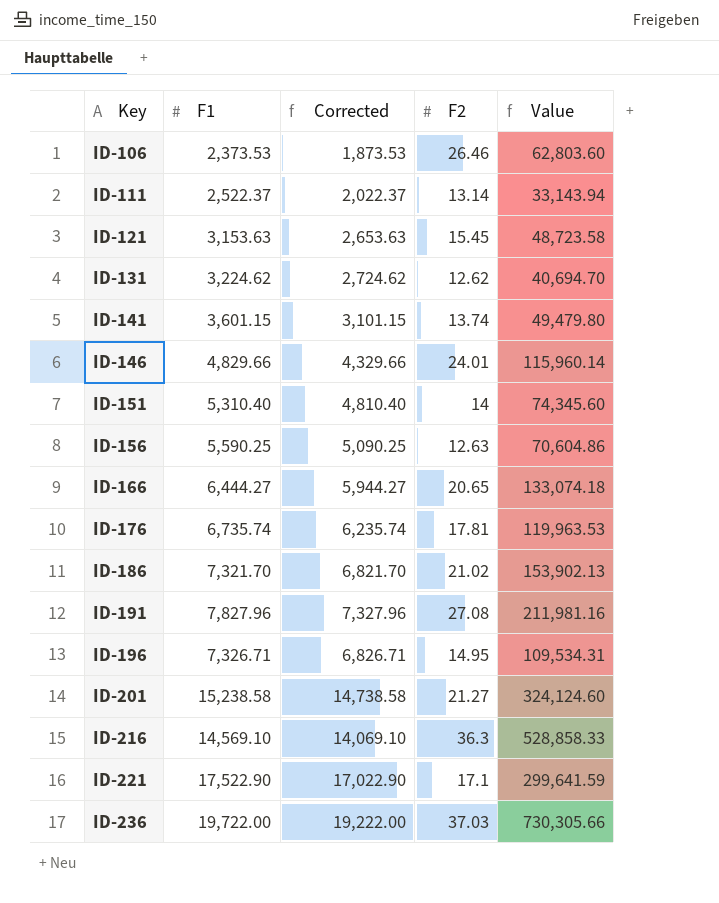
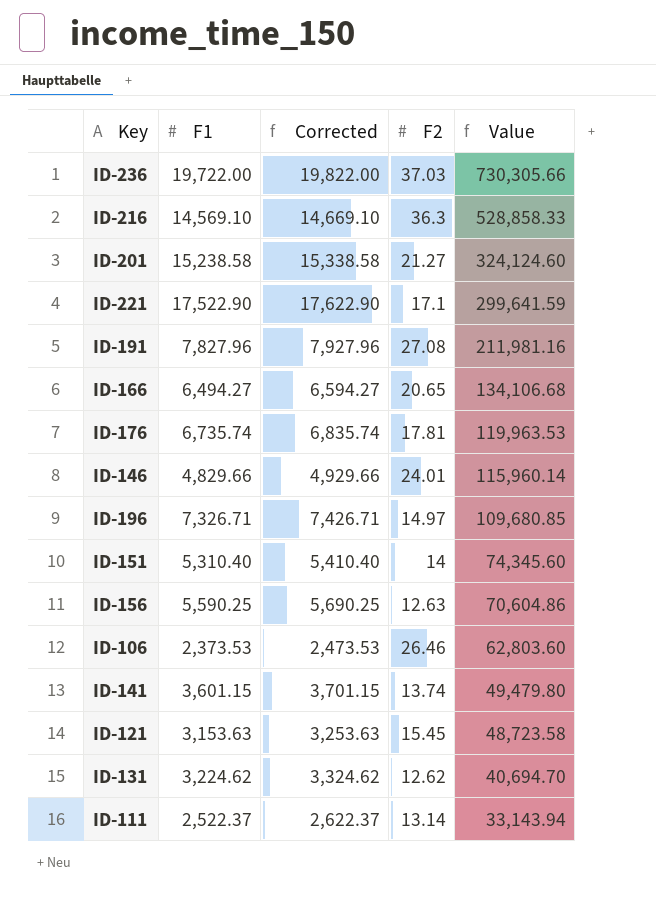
row order: Key ascending -> Value descending
column Corrected | formula: [F1] - 500 -> [F1] + 100
row ID-186: 7,321.70 | 6,821.70 | 21.02 | 153,902.13 -> none
ID-166 | F1: 6,444.27 -> 6,494.27
ID-166 | Value: 133,074.18 -> 134,106.68
ID-196 | F2: 14.95 -> 14.97
ID-196 | Value: 109,534.31 -> 109,680.85

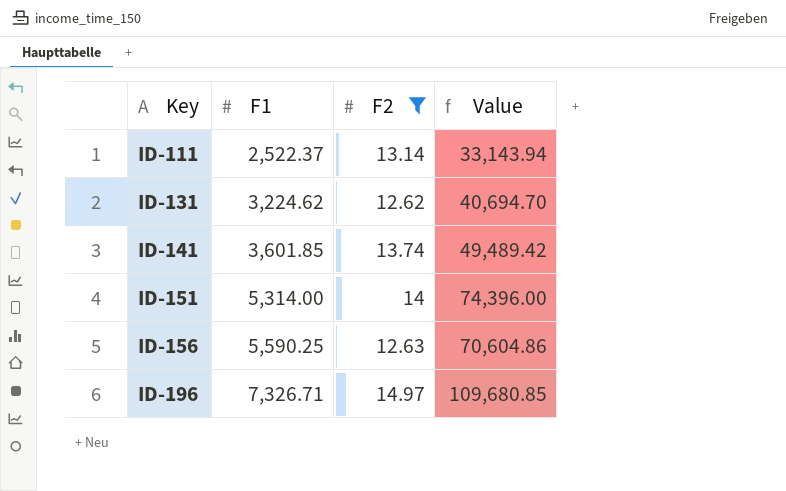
filter: none -> F2 <= 14.97
row order: Value descending -> Key ascending
column Corrected | formula: [F1] + 100 -> none
ID-141 | F1: 3,601.15 -> 3,601.85
ID-141 | Value: 49,479.80 -> 49,489.42
ID-151 | F1: 5,310.40 -> 5,314.00
ID-151 | Value: 74,345.60 -> 74,396.00

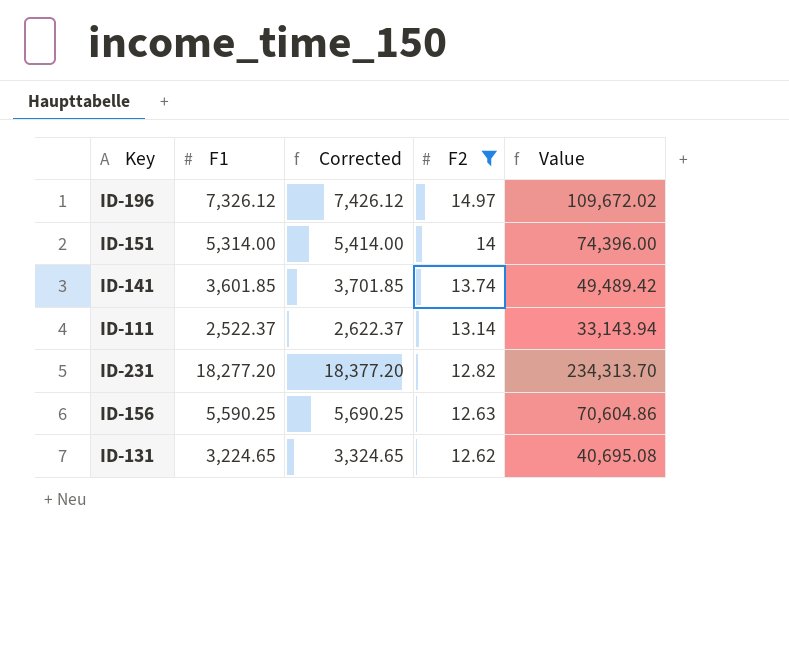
row order: Key ascending -> F2 descending
column Corrected | formula: none -> [F1] + 100
ID-196 | F1: 7,326.71 -> 7,326.12
ID-196 | Value: 109,680.85 -> 109,672.02
row ID-231: none -> 18,277.20 | 18,377.20 | 12.82 | 234,313.70
ID-131 | F1: 3,224.62 -> 3,224.65
ID-131 | Value: 40,694.70 -> 40,695.08

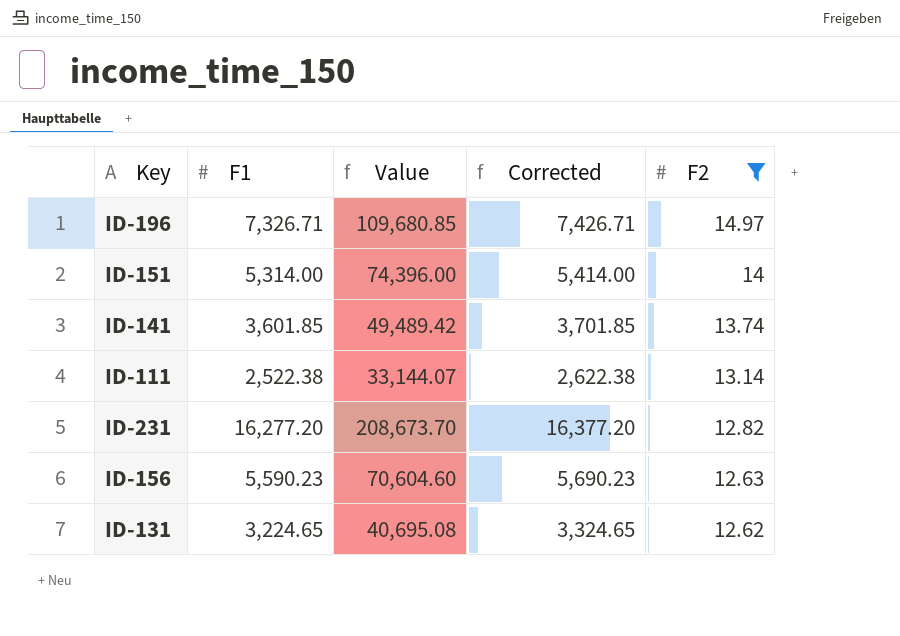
column Value | position: 5 -> 3
ID-196 | F1: 7,326.12 -> 7,326.71
ID-196 | Value: 109,672.02 -> 109,680.85
ID-196 | Corrected: 7,426.12 -> 7,426.71
ID-111 | F1: 2,522.37 -> 2,522.38
ID-111 | Value: 33,143.94 -> 33,144.07
ID-111 | Corrected: 2,622.37 -> 2,622.38
ID-231 | F1: 18,277.20 -> 16,277.20
ID-231 | Value: 234,313.70 -> 208,673.70
ID-231 | Corrected: 18,377.20 -> 16,377.20
ID-156 | F1: 5,590.25 -> 5,590.23
ID-156 | Value: 70,604.86 -> 70,604.60
ID-156 | Corrected: 5,690.25 -> 5,690.23

